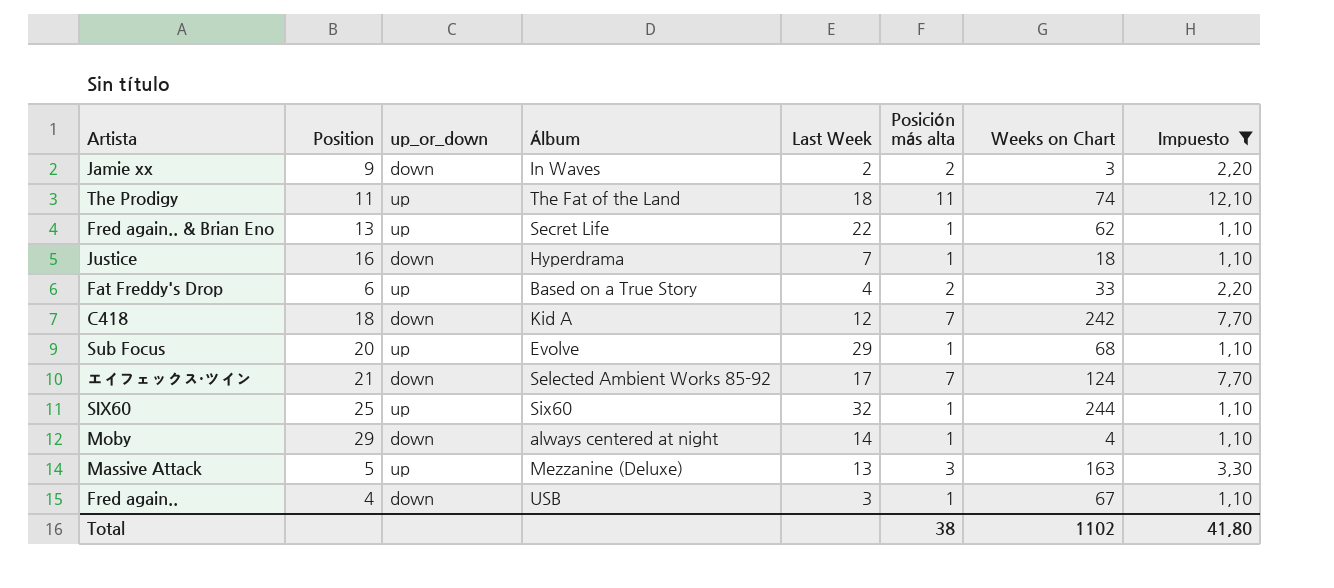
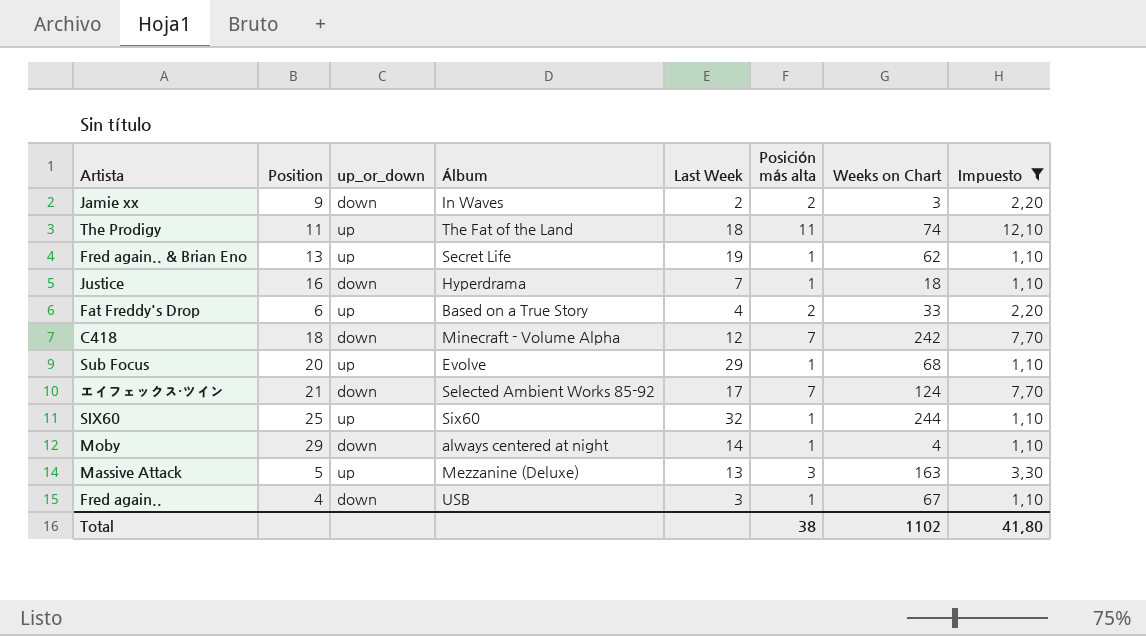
Fred again.. & Brian Eno | Last Week: 22 -> 19
C418 | Álbum: Kid A -> Minecraft - Volume Alpha

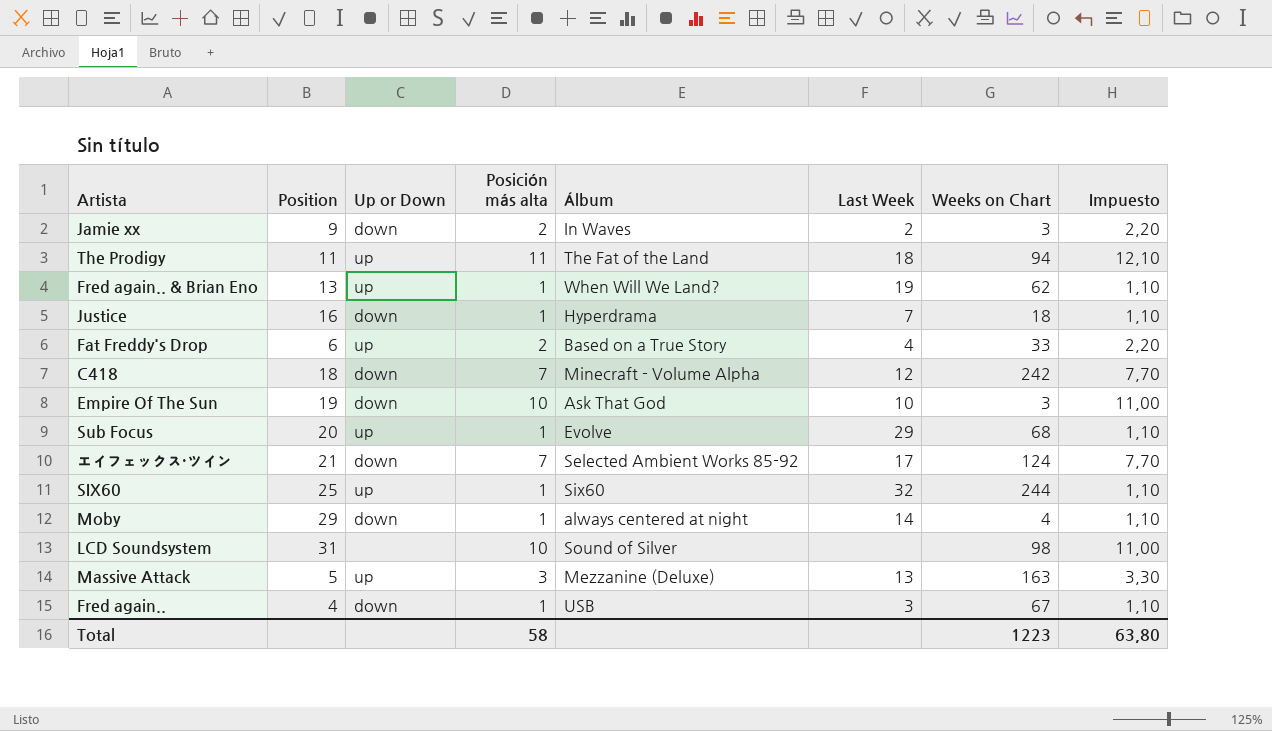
filter: Impuesto != 11,00 -> none
column name: up_or_down -> Up or Down
column Posición más alta | position: 6 -> 4
The Prodigy | Weeks on Chart: 74 -> 94
Fred again.. & Brian Eno | Álbum: Secret Life -> When Will We Land?
Total | Posición más alta: 38 -> 58
Total | Weeks on Chart: 1102 -> 1223
Total | Impuesto: 41,80 -> 63,80

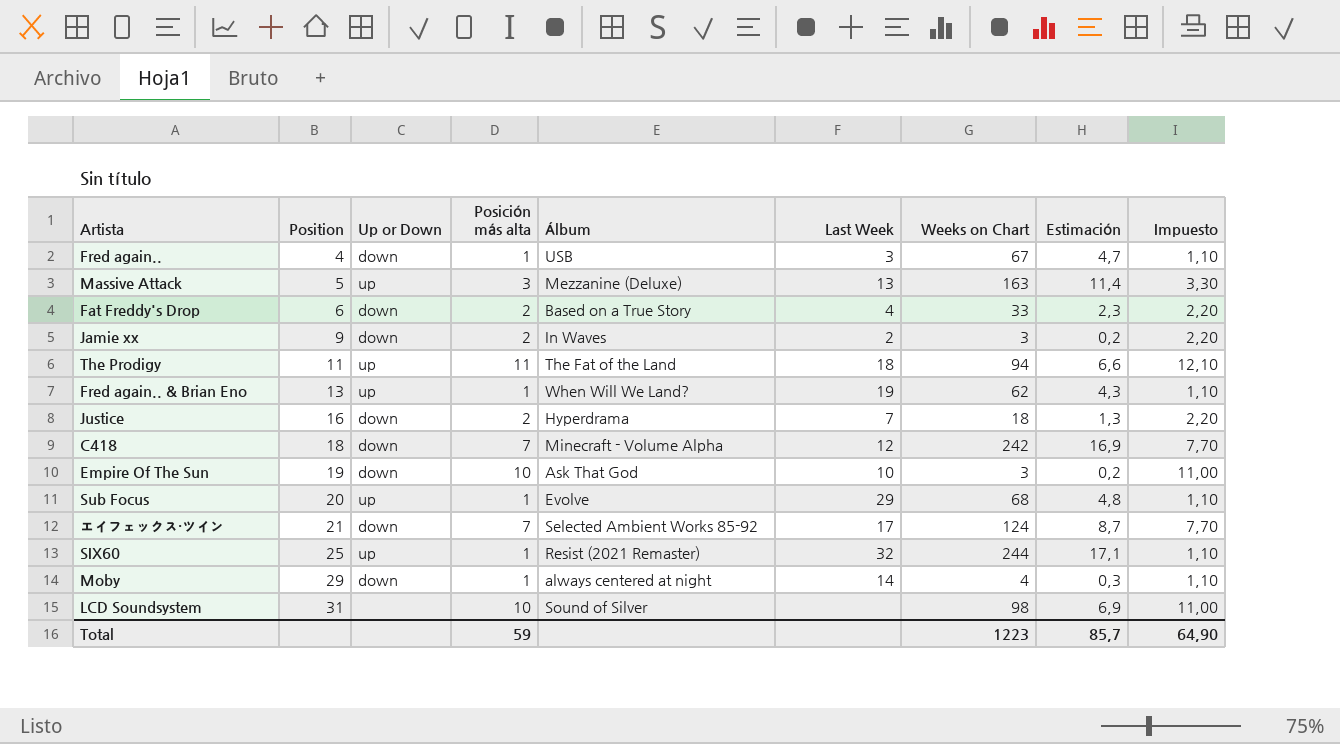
row order: none -> Position ascending
column Estimación | formula: none -> [Weeks on Chart] * 0,07
Fat Freddy's Drop | Up or Down: up -> down
Justice | Posición más alta: 1 -> 2
Justice | Impuesto: 1,10 -> 2,20
SIX60 | Álbum: Six60 -> Resist (2021 Remaster)
Total | Posición más alta: 58 -> 59
Total | Impuesto: 63,80 -> 64,90

